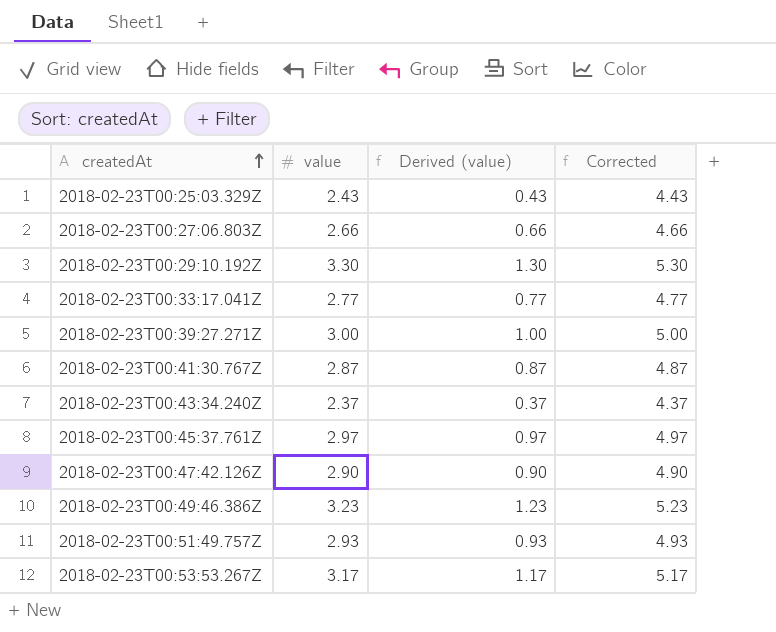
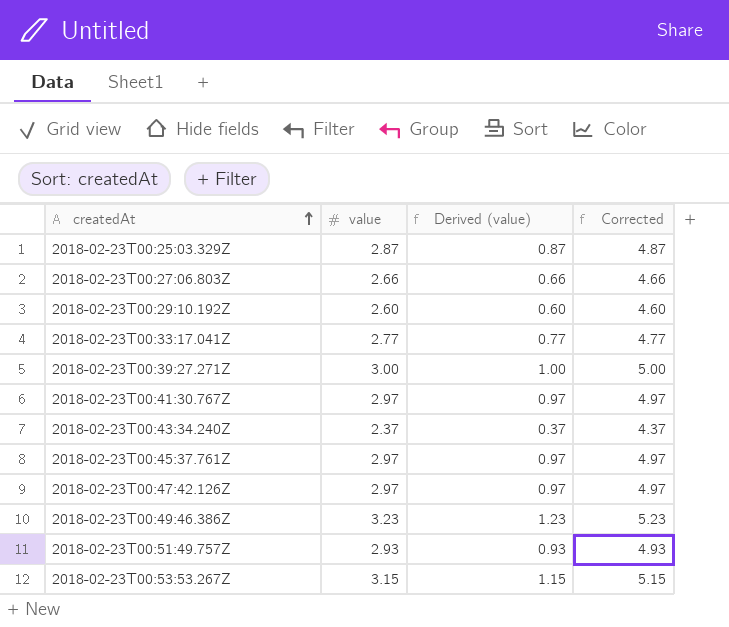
2018-02-23T00:25:03.329Z | value: 2.43 -> 2.87
2018-02-23T00:25:03.329Z | Derived (value): 0.43 -> 0.87
2018-02-23T00:25:03.329Z | Corrected: 4.43 -> 4.87
2018-02-23T00:29:10.192Z | value: 3.30 -> 2.60
2018-02-23T00:29:10.192Z | Derived (value): 1.30 -> 0.60
2018-02-23T00:29:10.192Z | Corrected: 5.30 -> 4.60
2018-02-23T00:41:30.767Z | value: 2.87 -> 2.97
2018-02-23T00:41:30.767Z | Derived (value): 0.87 -> 0.97
2018-02-23T00:41:30.767Z | Corrected: 4.87 -> 4.97
2018-02-23T00:47:42.126Z | value: 2.90 -> 2.97
2018-02-23T00:47:42.126Z | Derived (value): 0.90 -> 0.97
2018-02-23T00:47:42.126Z | Corrected: 4.90 -> 4.97
2018-02-23T00:53:53.267Z | value: 3.17 -> 3.15
2018-02-23T00:53:53.267Z | Derived (value): 1.17 -> 1.15
2018-02-23T00:53:53.267Z | Corrected: 5.17 -> 5.15

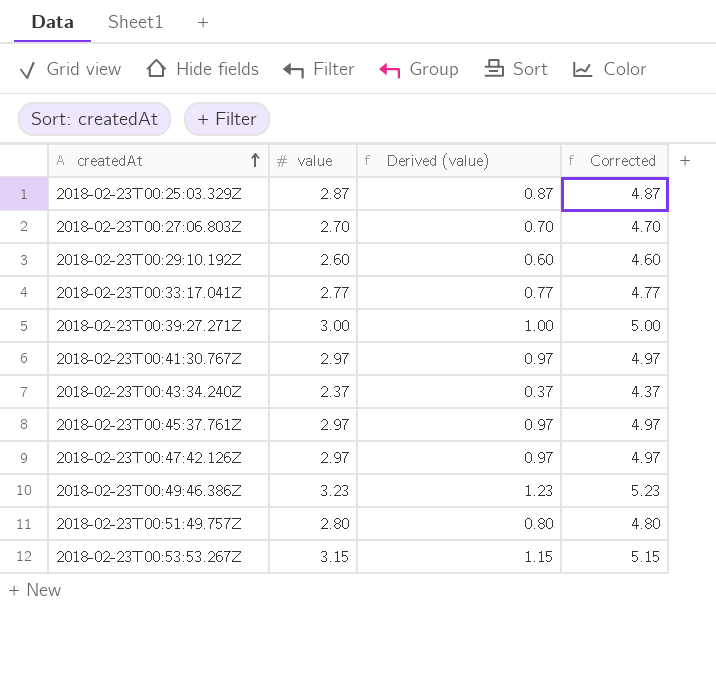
2018-02-23T00:27:06.803Z | value: 2.66 -> 2.70
2018-02-23T00:27:06.803Z | Derived (value): 0.66 -> 0.70
2018-02-23T00:27:06.803Z | Corrected: 4.66 -> 4.70
2018-02-23T00:51:49.757Z | value: 2.93 -> 2.80
2018-02-23T00:51:49.757Z | Derived (value): 0.93 -> 0.80
2018-02-23T00:51:49.757Z | Corrected: 4.93 -> 4.80

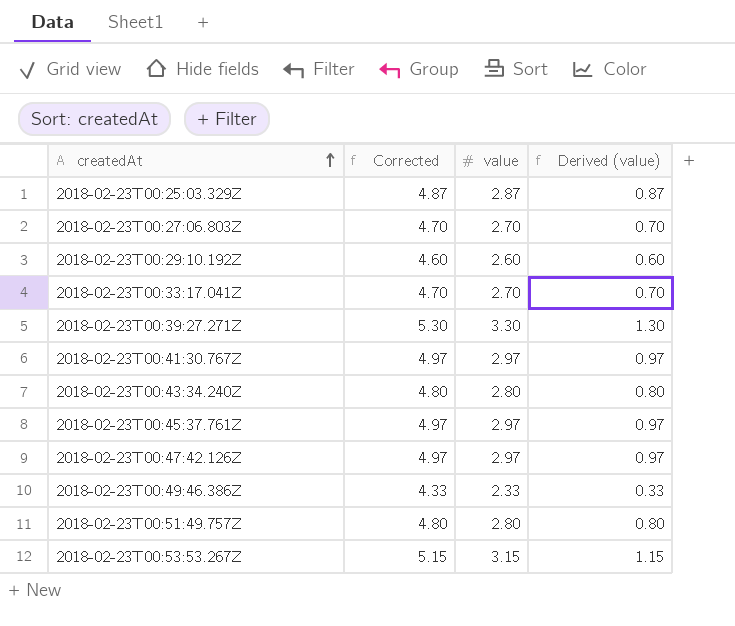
column Corrected | position: 4 -> 2
2018-02-23T00:33:17.041Z | Corrected: 4.77 -> 4.70
2018-02-23T00:33:17.041Z | value: 2.77 -> 2.70
2018-02-23T00:33:17.041Z | Derived (value): 0.77 -> 0.70
2018-02-23T00:39:27.271Z | Corrected: 5.00 -> 5.30
2018-02-23T00:39:27.271Z | value: 3.00 -> 3.30
2018-02-23T00:39:27.271Z | Derived (value): 1.00 -> 1.30
2018-02-23T00:43:34.240Z | Corrected: 4.37 -> 4.80
2018-02-23T00:43:34.240Z | value: 2.37 -> 2.80
2018-02-23T00:43:34.240Z | Derived (value): 0.37 -> 0.80
2018-02-23T00:49:46.386Z | Corrected: 5.23 -> 4.33
2018-02-23T00:49:46.386Z | value: 3.23 -> 2.33
2018-02-23T00:49:46.386Z | Derived (value): 1.23 -> 0.33

